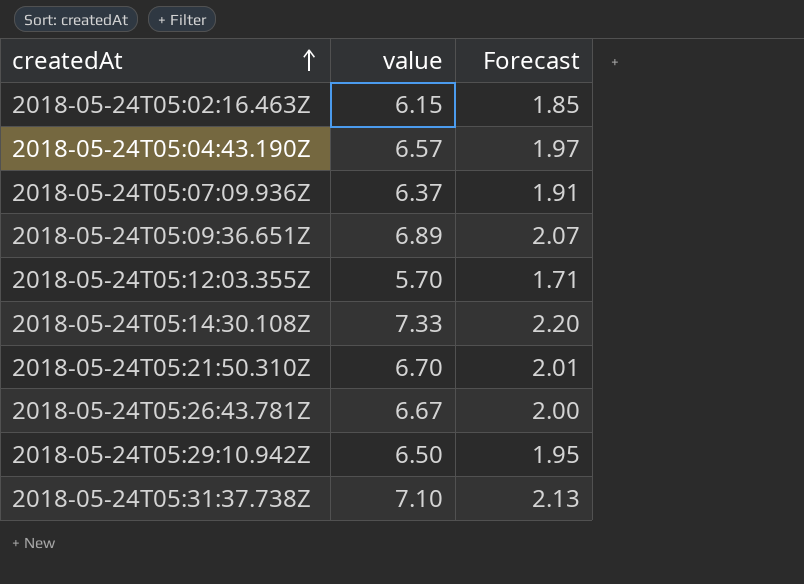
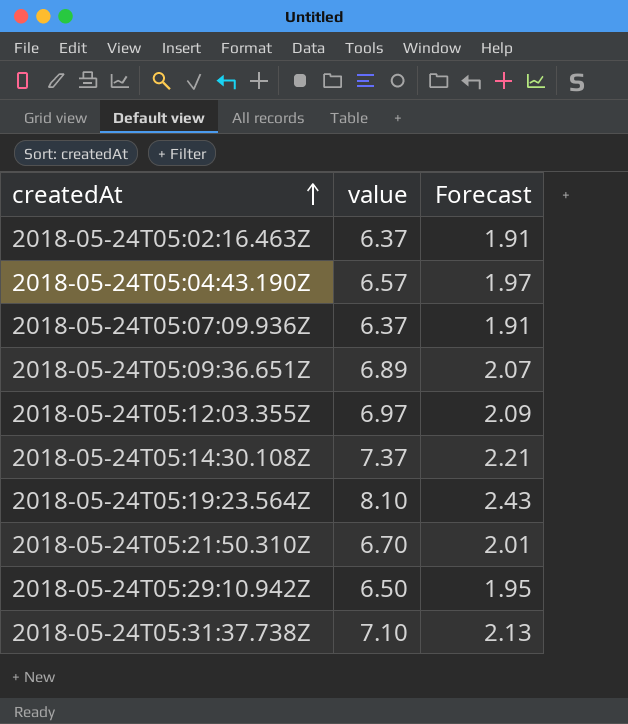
row 2018-05-24T05:26:43.781Z: 6.67 | 2.00 -> none
2018-05-24T05:02:16.463Z | value: 6.15 -> 6.37
2018-05-24T05:02:16.463Z | Forecast: 1.85 -> 1.91
2018-05-24T05:12:03.355Z | value: 5.70 -> 6.97
2018-05-24T05:12:03.355Z | Forecast: 1.71 -> 2.09
2018-05-24T05:14:30.108Z | value: 7.33 -> 7.37
2018-05-24T05:14:30.108Z | Forecast: 2.20 -> 2.21
row 2018-05-24T05:19:23.564Z: none -> 8.10 | 2.43

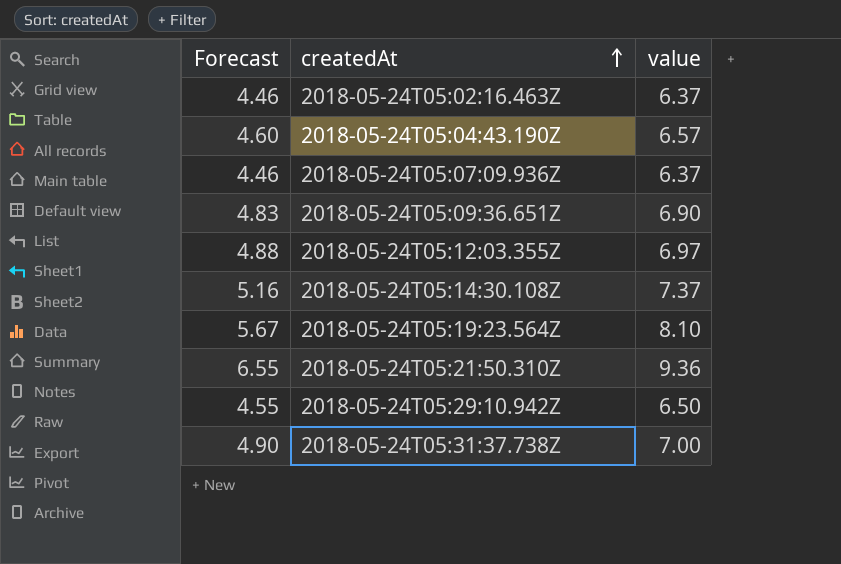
column Forecast | formula: [value] * 0.3 -> [value] * 0.7
column Forecast | position: 3 -> 1
2018-05-24T05:09:36.651Z | value: 6.89 -> 6.90
2018-05-24T05:21:50.310Z | value: 6.70 -> 9.36
2018-05-24T05:31:37.738Z | value: 7.10 -> 7.00

